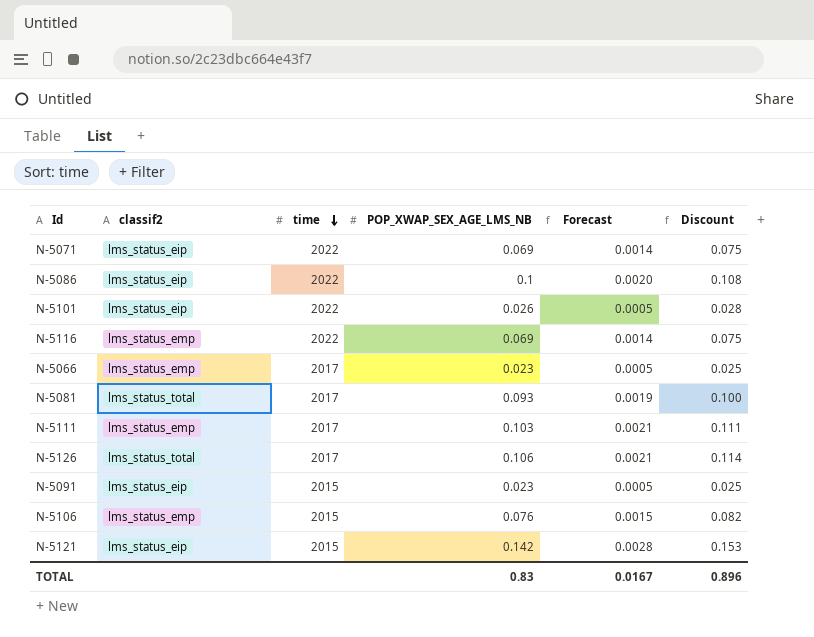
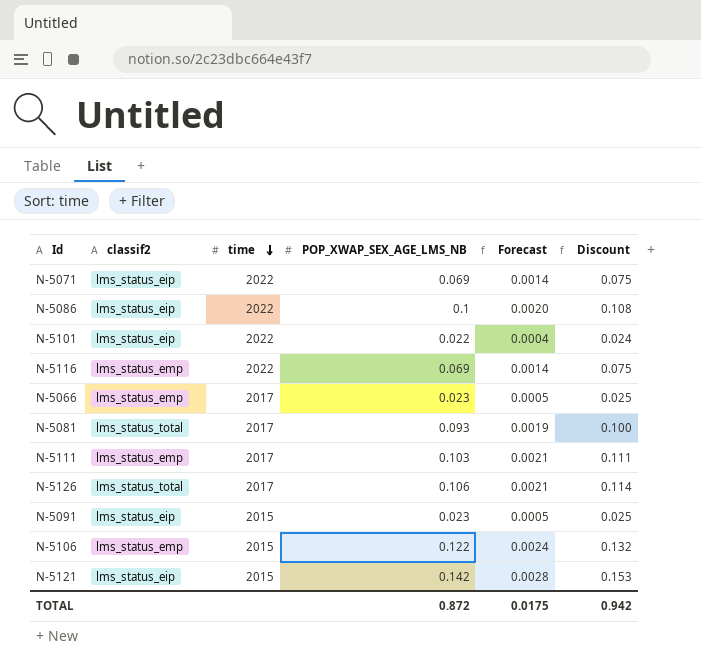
N-5101 | POP_XWAP_SEX_AGE_LMS_NB: 0.026 -> 0.022
N-5101 | Forecast: 0.0005 -> 0.0004
N-5101 | Discount: 0.028 -> 0.024
N-5106 | POP_XWAP_SEX_AGE_LMS_NB: 0.076 -> 0.122
N-5106 | Forecast: 0.0015 -> 0.0024
N-5106 | Discount: 0.082 -> 0.132
TOTAL | POP_XWAP_SEX_AGE_LMS_NB: 0.83 -> 0.872
TOTAL | Forecast: 0.0167 -> 0.0175
TOTAL | Discount: 0.896 -> 0.942

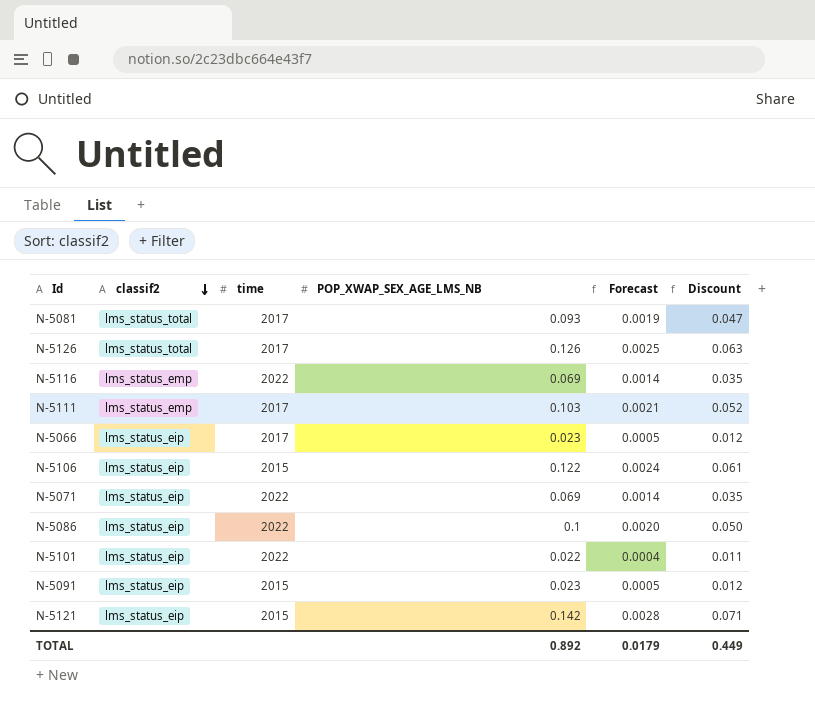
row order: time descending -> classif2 descending
column Discount | formula: [POP_XWAP_SEX_AGE_LMS_NB] * 1.08 -> [POP_XWAP_SEX_AGE_LMS_NB] * 0.5
N-5126 | POP_XWAP_SEX_AGE_LMS_NB: 0.106 -> 0.126
N-5126 | Forecast: 0.0021 -> 0.0025
N-5066 | classif2: lms_status_emp -> lms_status_eip
N-5106 | classif2: lms_status_emp -> lms_status_eip
TOTAL | POP_XWAP_SEX_AGE_LMS_NB: 0.872 -> 0.892
TOTAL | Forecast: 0.0175 -> 0.0179
TOTAL | Discount: 0.942 -> 0.449

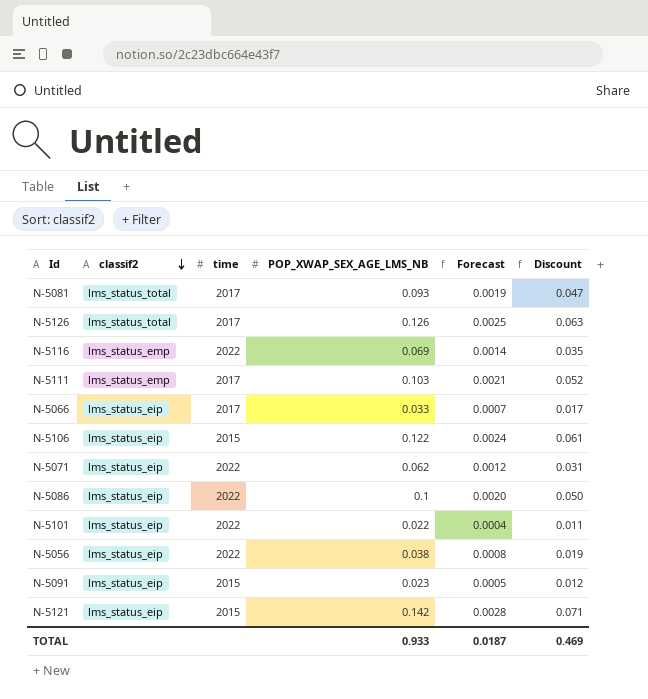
N-5066 | POP_XWAP_SEX_AGE_LMS_NB: 0.023 -> 0.033
N-5066 | Forecast: 0.0005 -> 0.0007
N-5066 | Discount: 0.012 -> 0.017
N-5071 | POP_XWAP_SEX_AGE_LMS_NB: 0.069 -> 0.062
N-5071 | Forecast: 0.0014 -> 0.0012
N-5071 | Discount: 0.035 -> 0.031
row N-5056: none -> lms_status_eip | 2022 | 0.038 | 0.0008 | 0.019
TOTAL | POP_XWAP_SEX_AGE_LMS_NB: 0.892 -> 0.933
TOTAL | Forecast: 0.0179 -> 0.0187
TOTAL | Discount: 0.449 -> 0.469

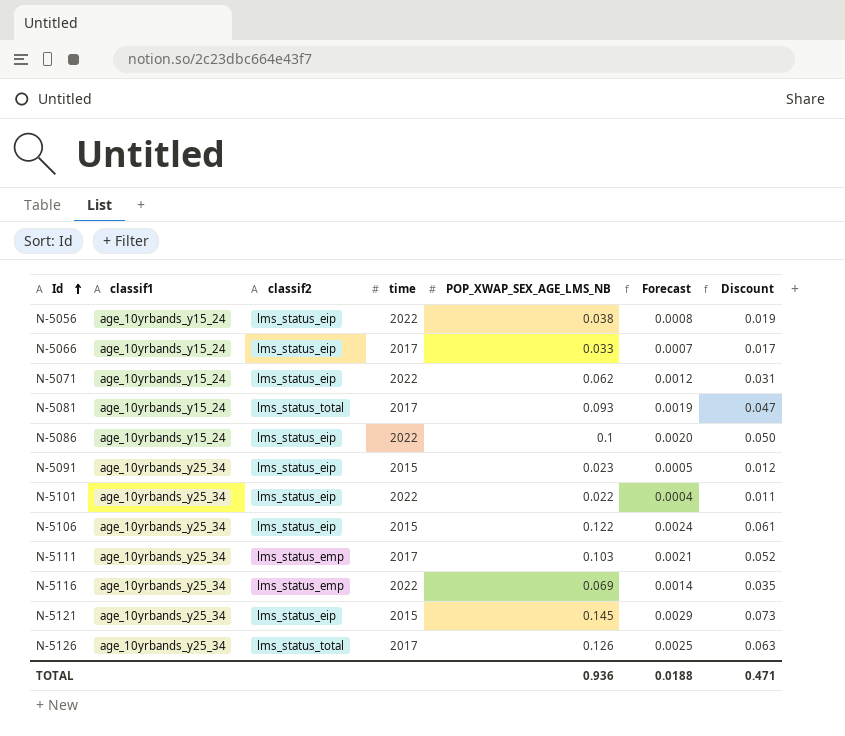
row order: classif2 descending -> Id ascending
column classif1 | position: none -> 2
N-5121 | POP_XWAP_SEX_AGE_LMS_NB: 0.142 -> 0.145
N-5121 | Forecast: 0.0028 -> 0.0029
N-5121 | Discount: 0.071 -> 0.073
TOTAL | POP_XWAP_SEX_AGE_LMS_NB: 0.933 -> 0.936
TOTAL | Forecast: 0.0187 -> 0.0188
TOTAL | Discount: 0.469 -> 0.471

